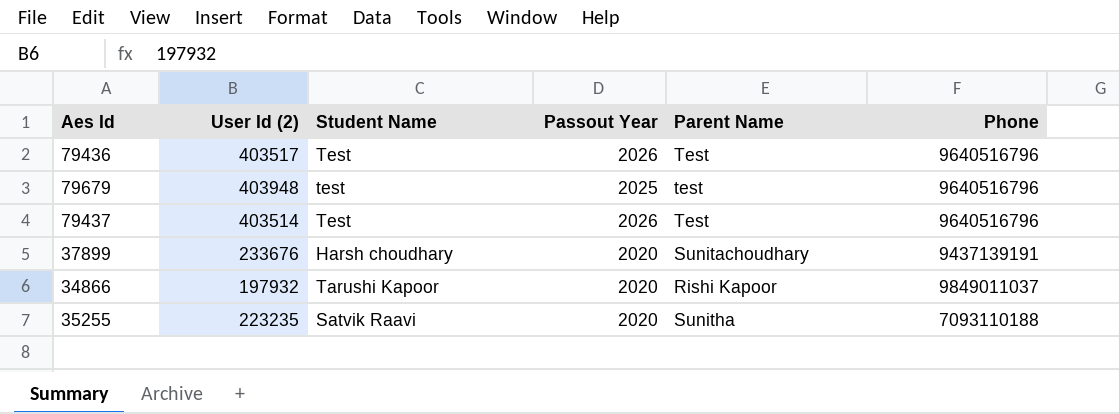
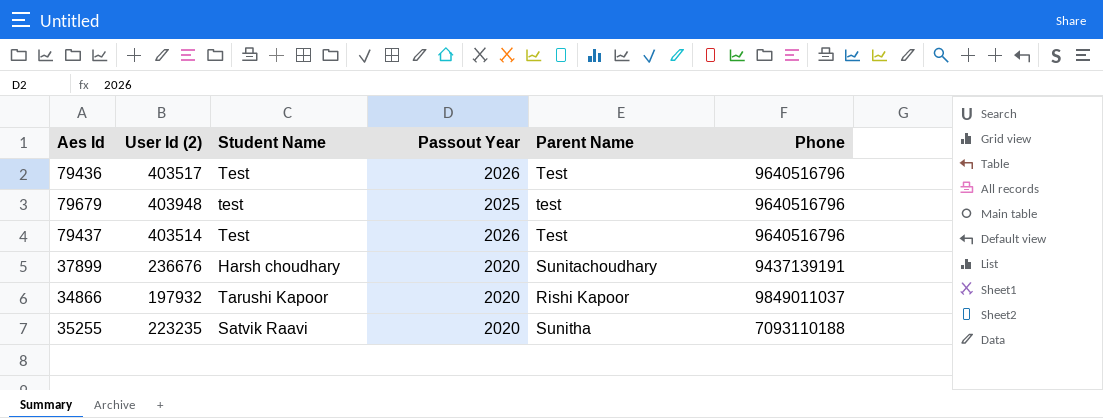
37899 | User Id (2): 233676 -> 236676

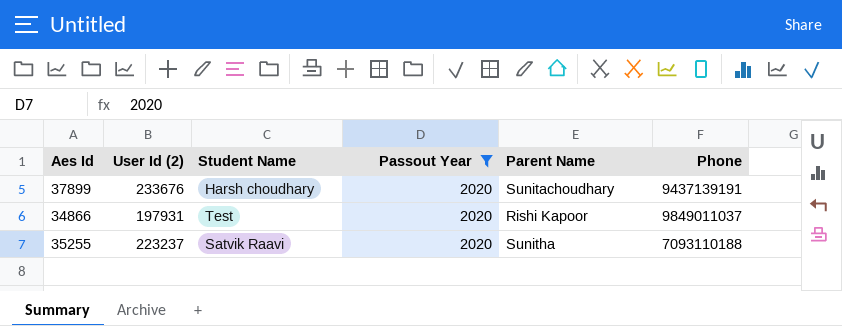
filter: none -> Passout Year = 2020
37899 | User Id (2): 236676 -> 233676
34866 | User Id (2): 197932 -> 197931
34866 | Student Name: Tarushi Kapoor -> Test
35255 | User Id (2): 223235 -> 223237

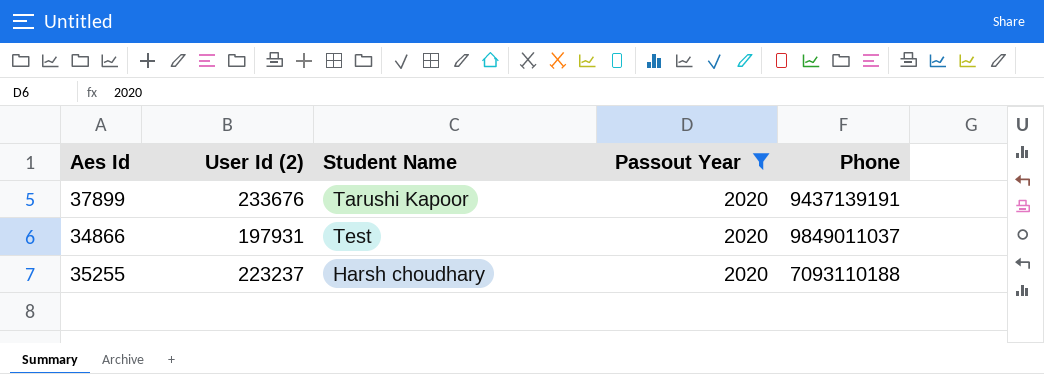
column Parent Name | position: 5 -> none
37899 | Student Name: Harsh choudhary -> Tarushi Kapoor
35255 | Student Name: Satvik Raavi -> Harsh choudhary

